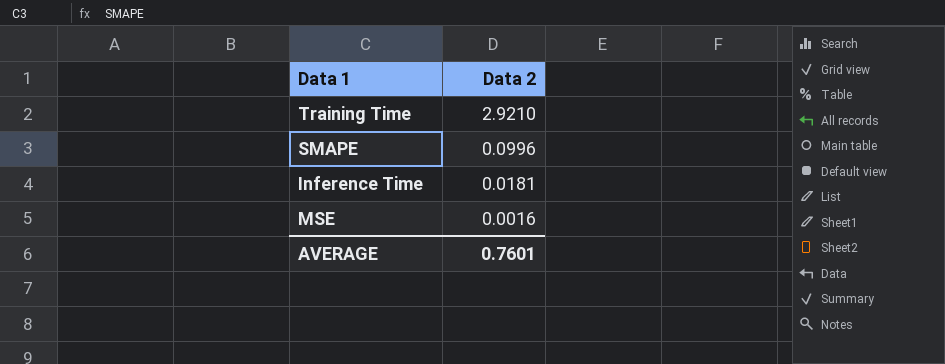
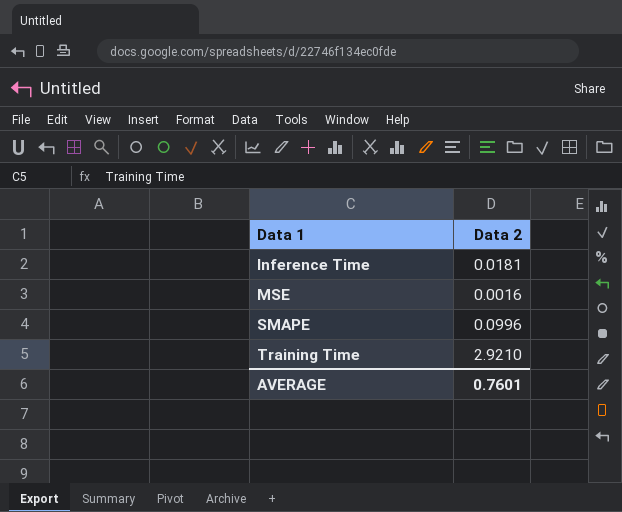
row order: Data 2 descending -> Data 1 ascending

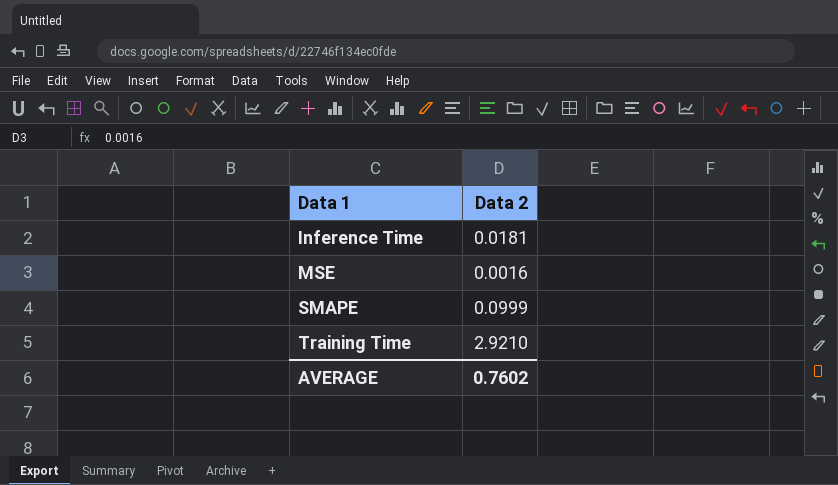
SMAPE | Data 2: 0.0996 -> 0.0999
AVERAGE | Data 2: 0.7601 -> 0.7602

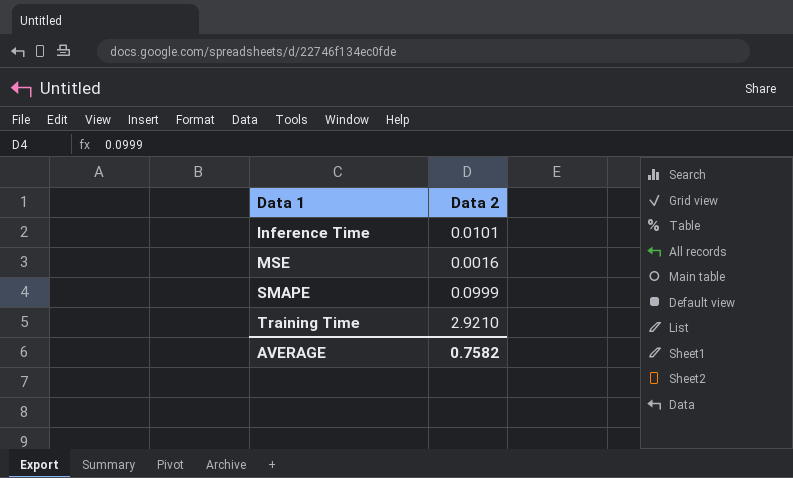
Inference Time | Data 2: 0.0181 -> 0.0101
AVERAGE | Data 2: 0.7602 -> 0.7582

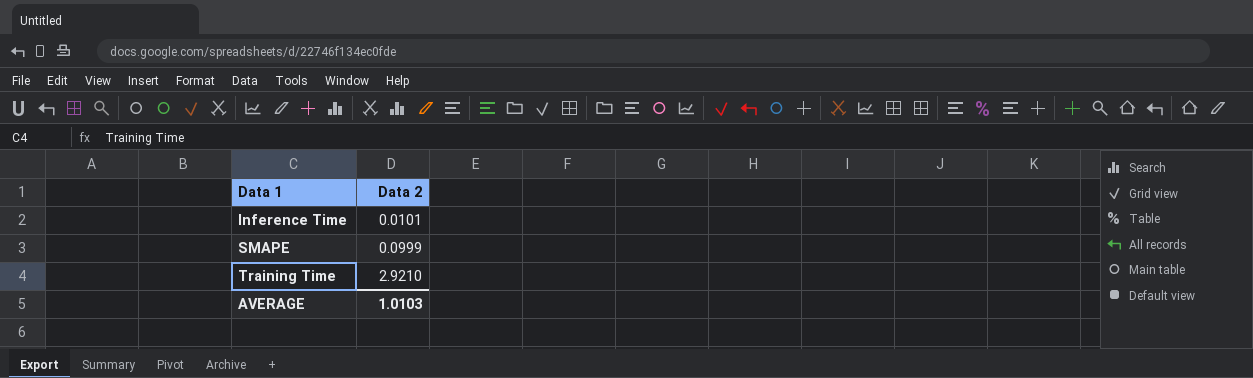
row MSE: 0.0016 -> none
AVERAGE | Data 2: 0.7582 -> 1.0103

